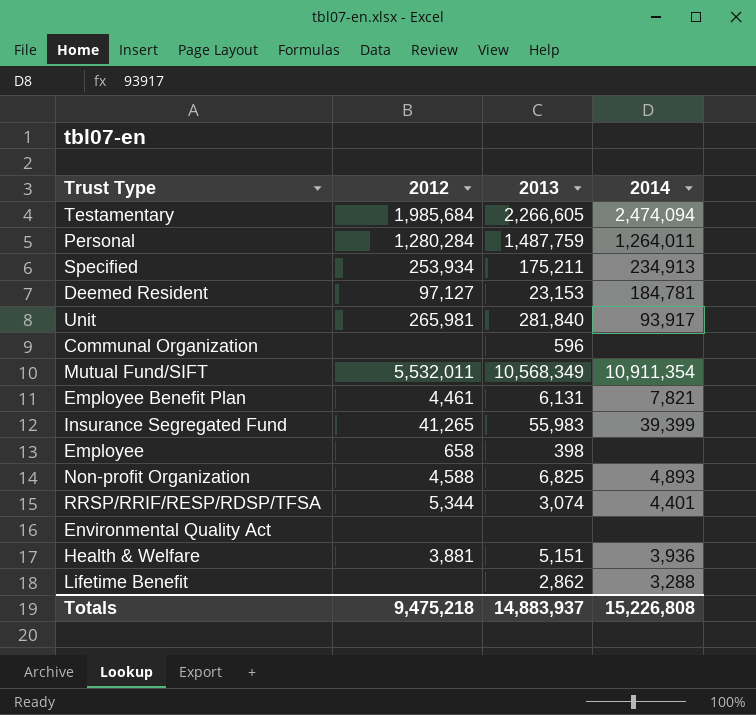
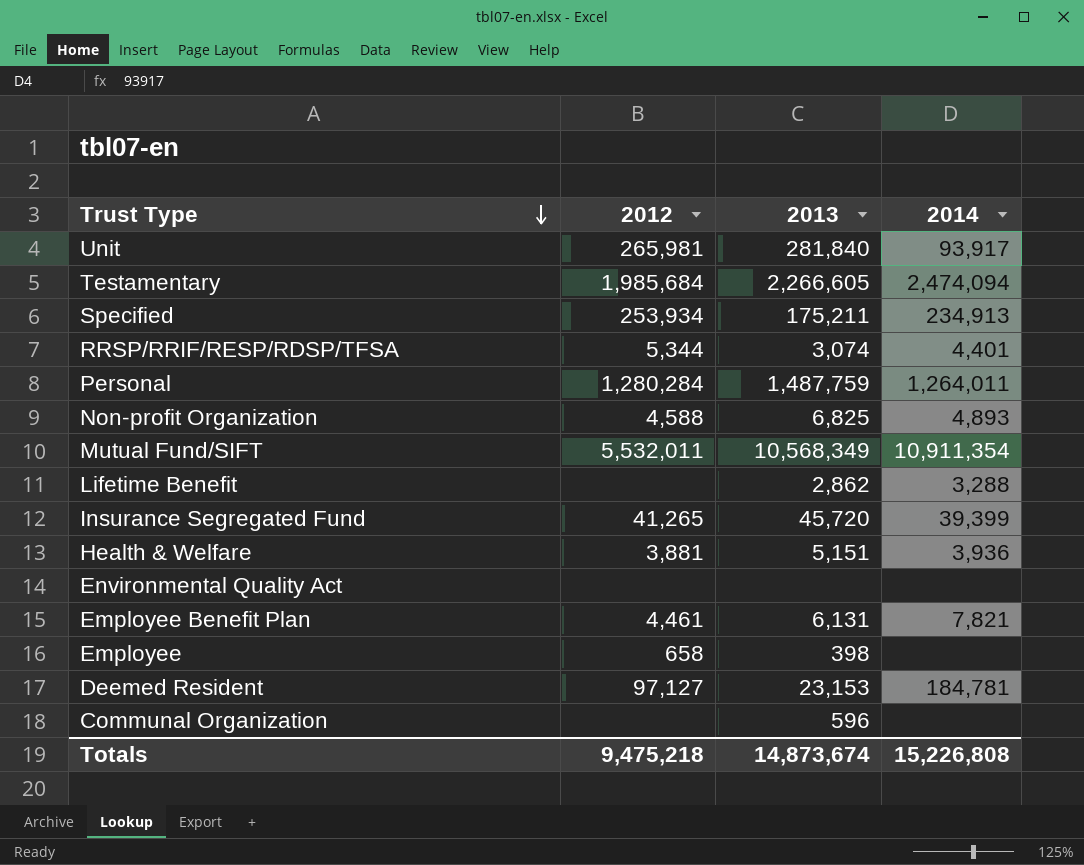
row order: none -> Trust Type descending
Insurance Segregated Fund | 2013: 55,983 -> 45,720
Totals | 2013: 14,883,937 -> 14,873,674

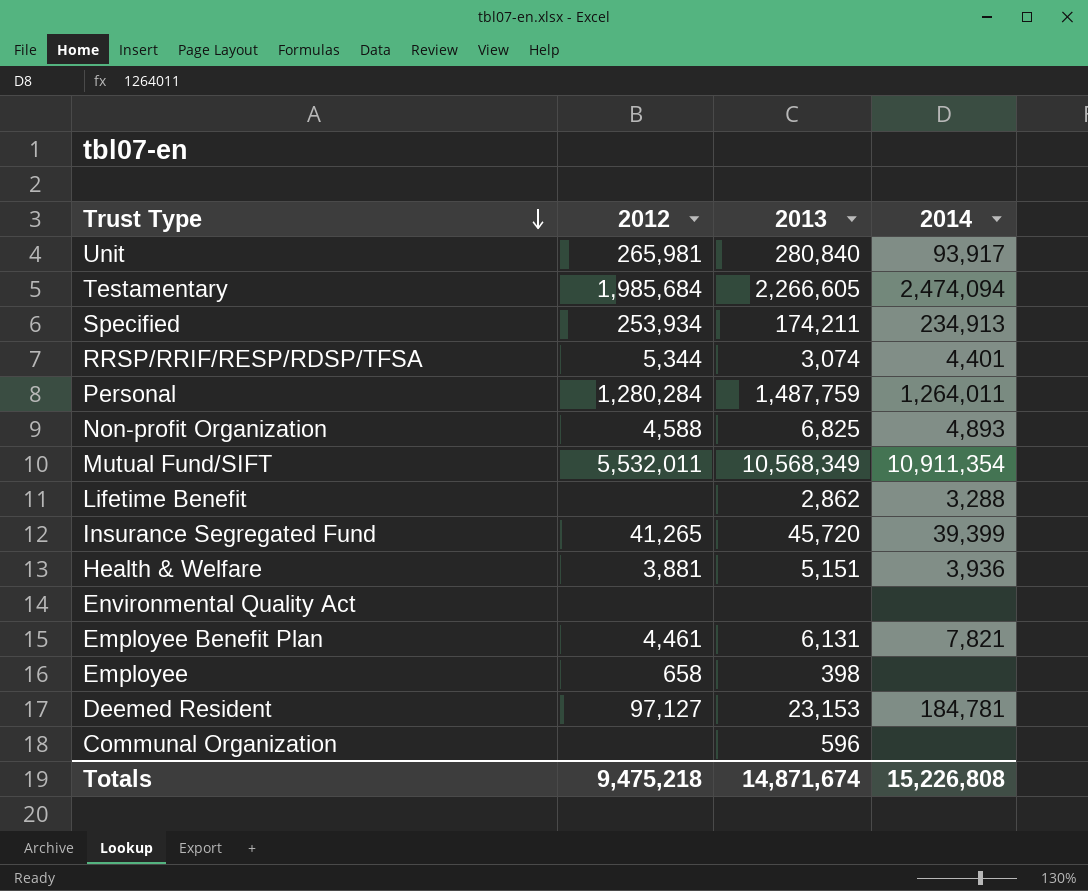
Unit | 2013: 281,840 -> 280,840
Specified | 2013: 175,211 -> 174,211
Totals | 2013: 14,873,674 -> 14,871,674

